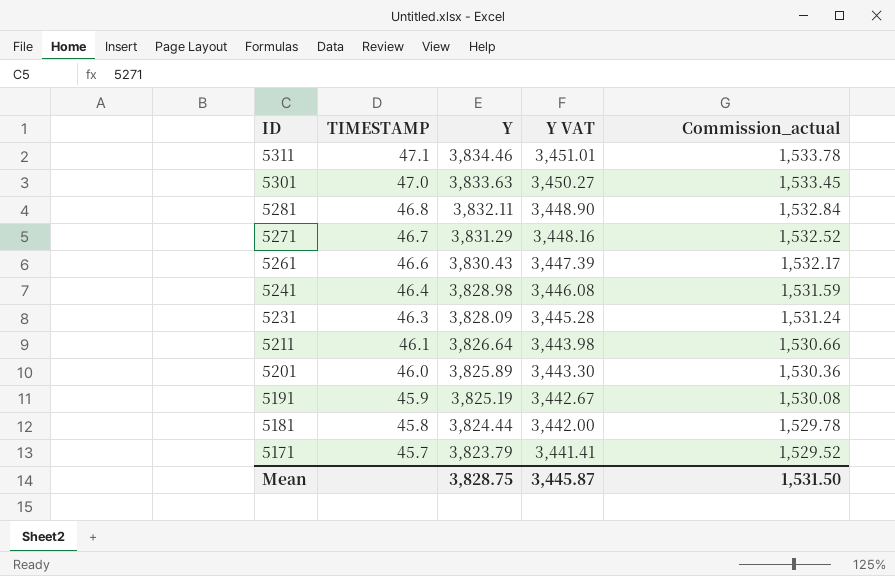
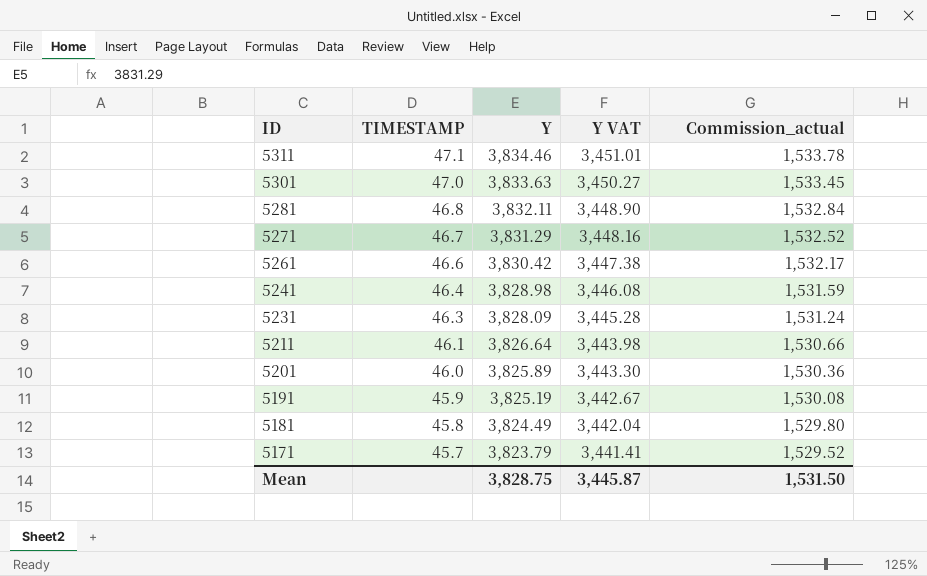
5261 | Y: 3,830.43 -> 3,830.42
5261 | Y VAT: 3,447.39 -> 3,447.38
5181 | Y: 3,824.44 -> 3,824.49
5181 | Y VAT: 3,442.00 -> 3,442.04
5181 | Commission_actual: 1,529.78 -> 1,529.80

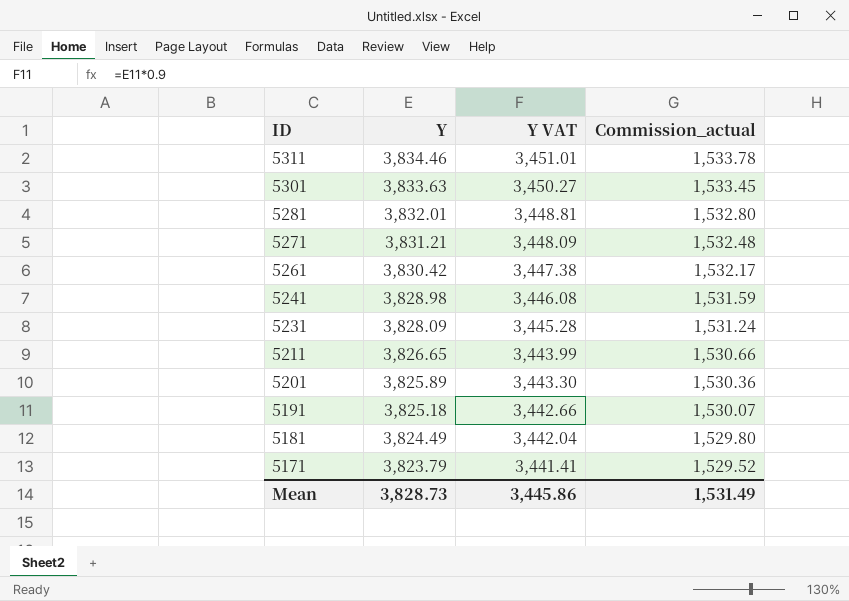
column TIMESTAMP | position: 2 -> none
5281 | Y: 3,832.11 -> 3,832.01
5281 | Y VAT: 3,448.90 -> 3,448.81
5281 | Commission_actual: 1,532.84 -> 1,532.80
5271 | Y: 3,831.29 -> 3,831.21
5271 | Y VAT: 3,448.16 -> 3,448.09
5271 | Commission_actual: 1,532.52 -> 1,532.48
5211 | Y: 3,826.64 -> 3,826.65
5211 | Y VAT: 3,443.98 -> 3,443.99
5191 | Y: 3,825.19 -> 3,825.18
5191 | Y VAT: 3,442.67 -> 3,442.66
5191 | Commission_actual: 1,530.08 -> 1,530.07
Mean | Y: 3,828.75 -> 3,828.73
Mean | Y VAT: 3,445.87 -> 3,445.86
Mean | Commission_actual: 1,531.50 -> 1,531.49

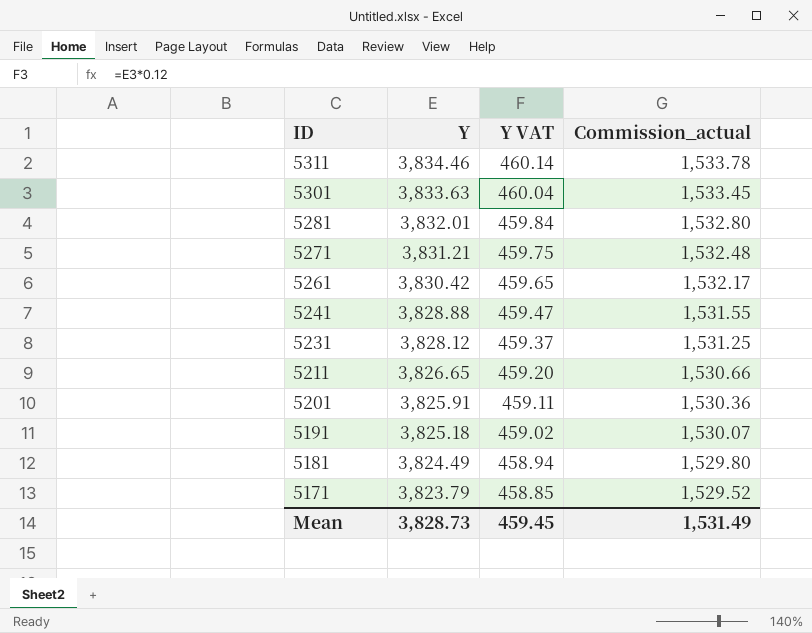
column Y VAT | formula: [Y] * 0.9 -> [Y] * 0.12
5241 | Y: 3,828.98 -> 3,828.88
5241 | Commission_actual: 1,531.59 -> 1,531.55
5231 | Y: 3,828.09 -> 3,828.12
5231 | Commission_actual: 1,531.24 -> 1,531.25
5201 | Y: 3,825.89 -> 3,825.91
Mean | Y VAT: 3,445.86 -> 459.45

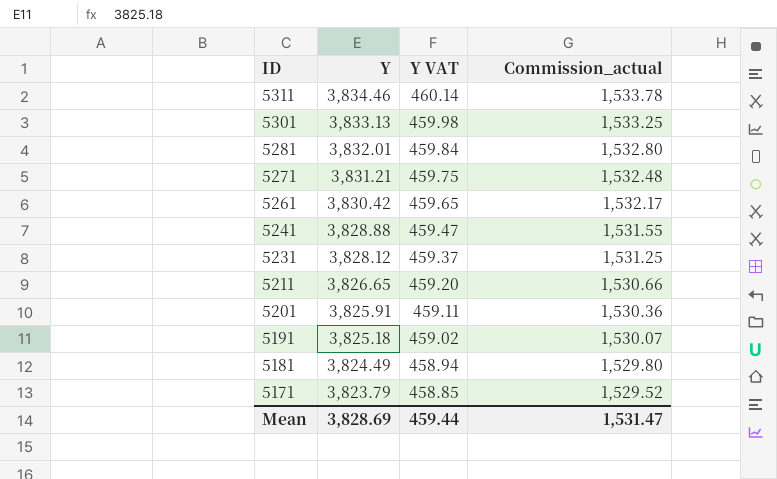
5301 | Y: 3,833.63 -> 3,833.13
5301 | Y VAT: 460.04 -> 459.98
5301 | Commission_actual: 1,533.45 -> 1,533.25
Mean | Y: 3,828.73 -> 3,828.69
Mean | Y VAT: 459.45 -> 459.44
Mean | Commission_actual: 1,531.49 -> 1,531.47

